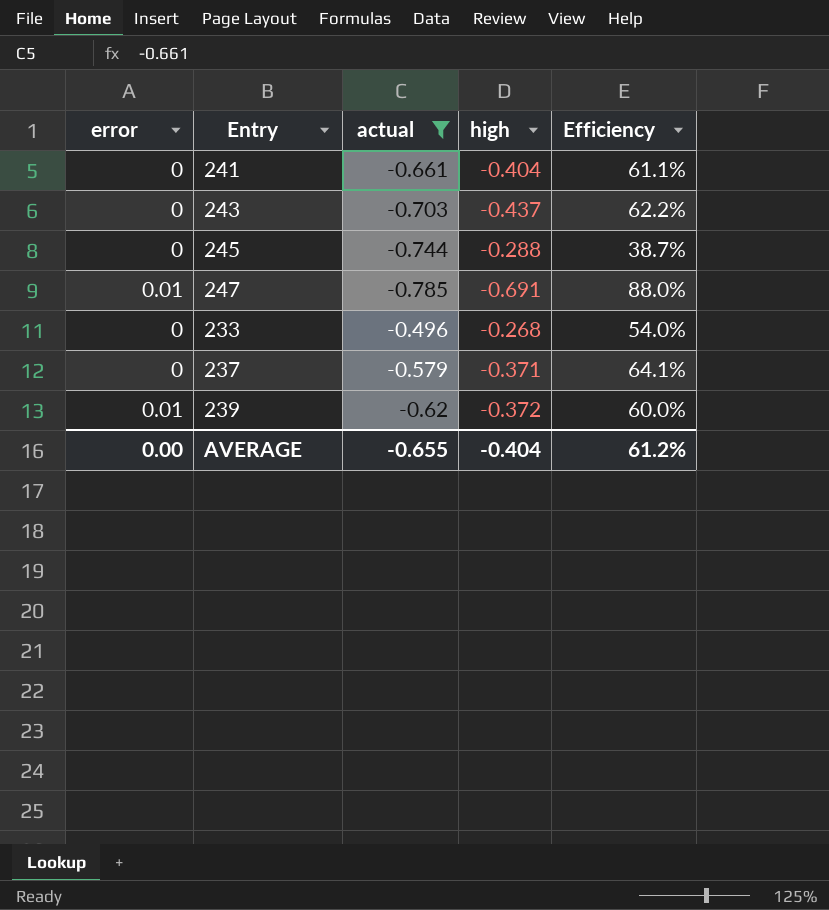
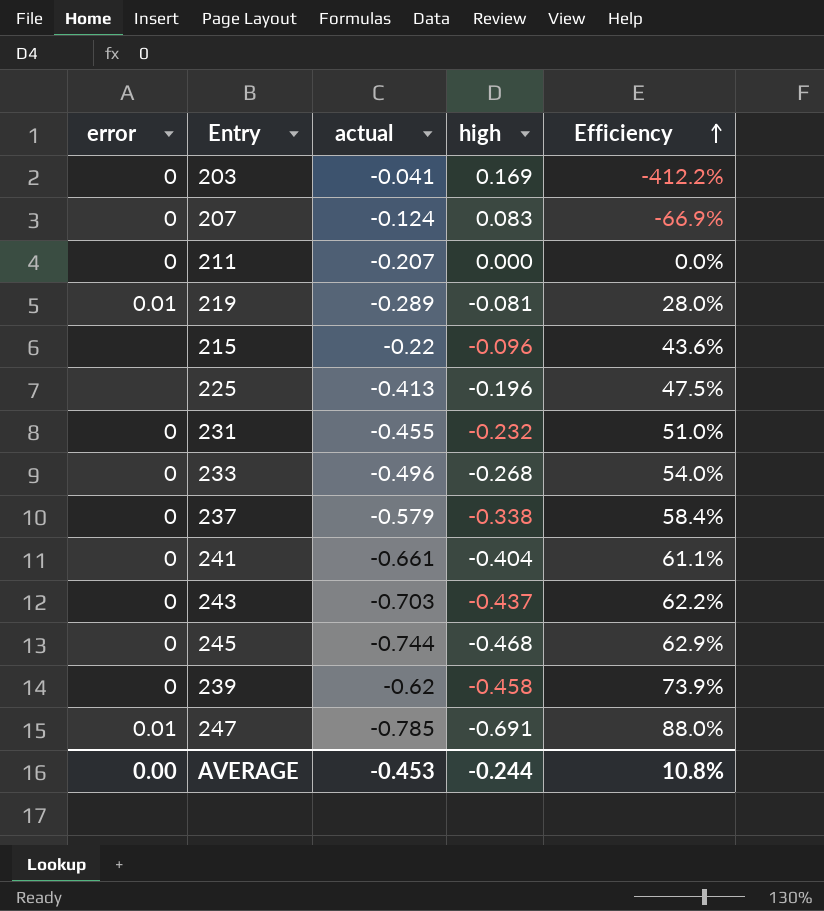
filter: actual <= -0.496 -> none
row order: none -> Efficiency ascending
237 | high: -0.371 -> -0.338
237 | Efficiency: 64.1% -> 58.4%
245 | high: -0.288 -> -0.468
245 | Efficiency: 38.7% -> 62.9%
239 | error: 0.01 -> 0
239 | high: -0.372 -> -0.458
239 | Efficiency: 60.0% -> 73.9%
AVERAGE | actual: -0.655 -> -0.453
AVERAGE | high: -0.404 -> -0.244
AVERAGE | Efficiency: 61.2% -> 10.8%

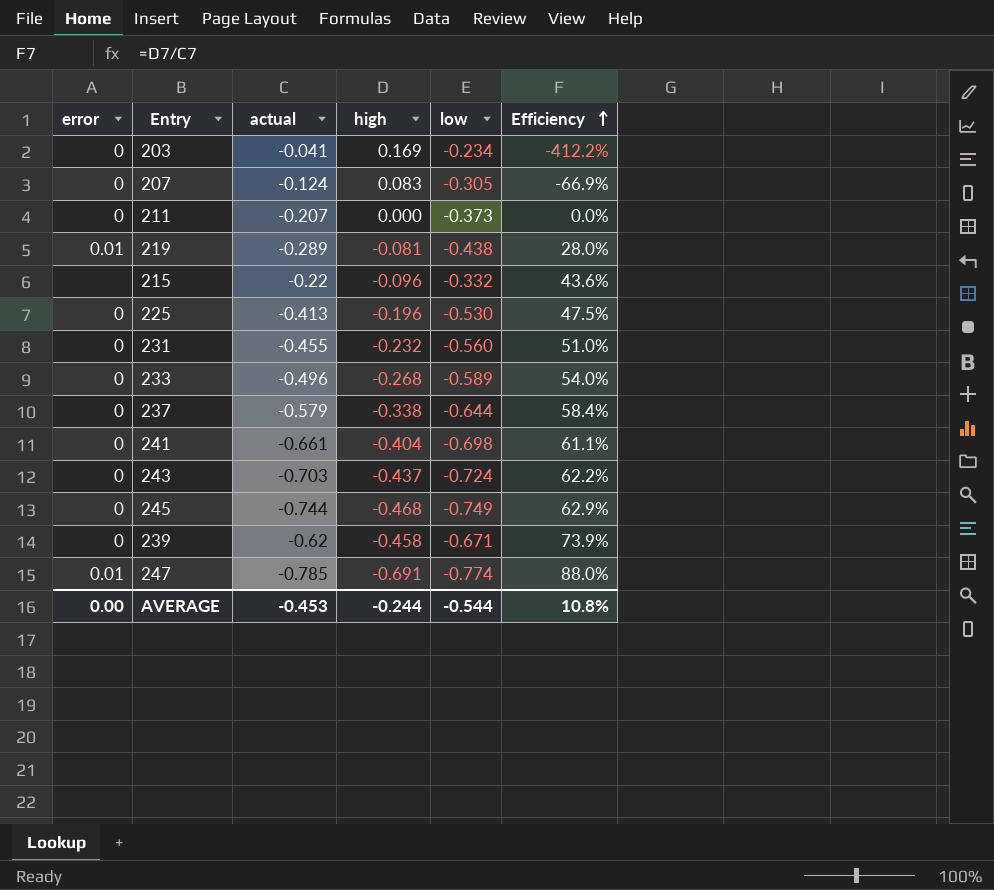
column low | position: none -> 5
225 | error: none -> 0

